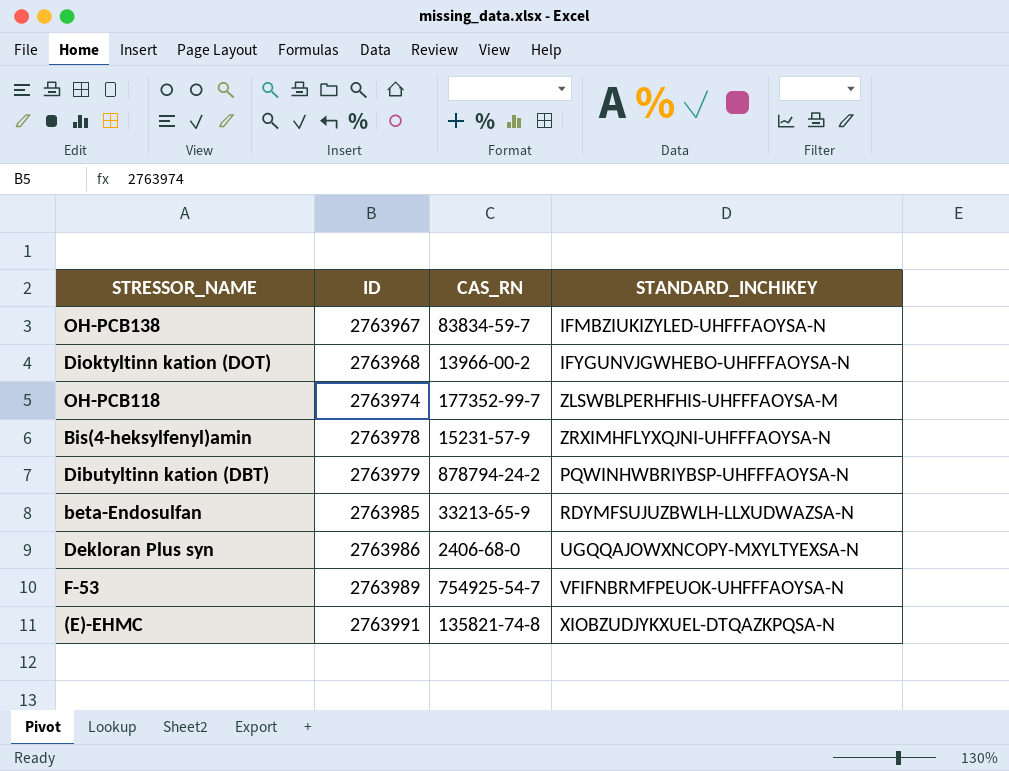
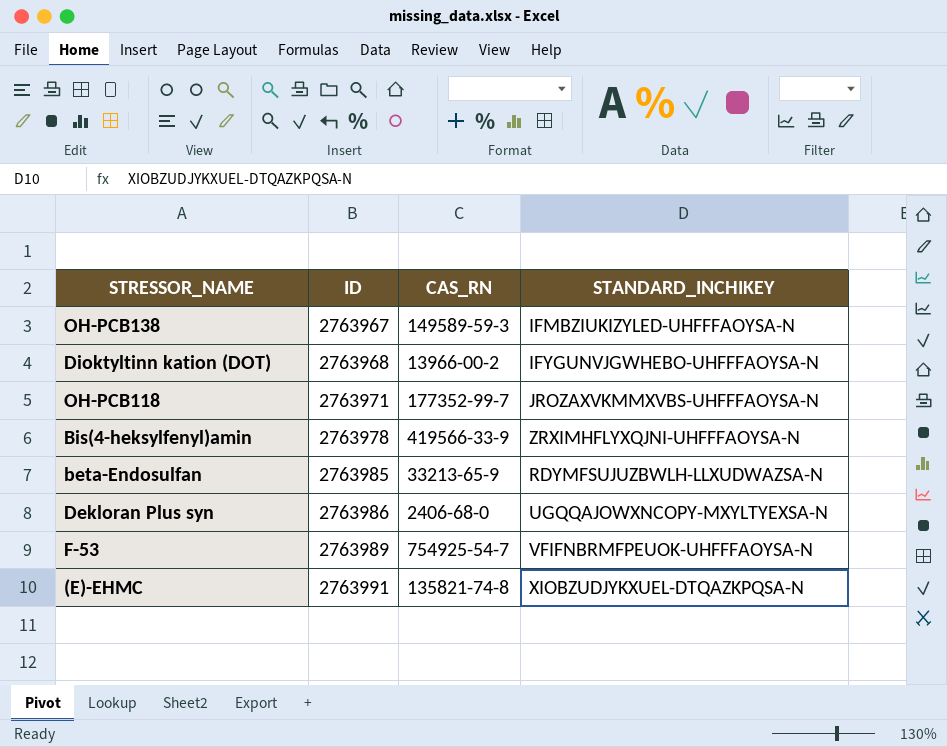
row Dibutyltinn kation (DBT): 2763979 | 878794-24-2 | PQWINHWBRIYBSP-UHFFFAOYSA-N -> none
OH-PCB138 | CAS_RN: 83834-59-7 -> 149589-59-3
OH-PCB118 | ID: 2763974 -> 2763971
OH-PCB118 | STANDARD_INCHIKEY: ZLSWBLPERHFHIS-UHFFFAOYSA-M -> JROZAXVKMMXVBS-UHFFFAOYSA-N
Bis(4-heksylfenyl)amin | CAS_RN: 15231-57-9 -> 419566-33-9

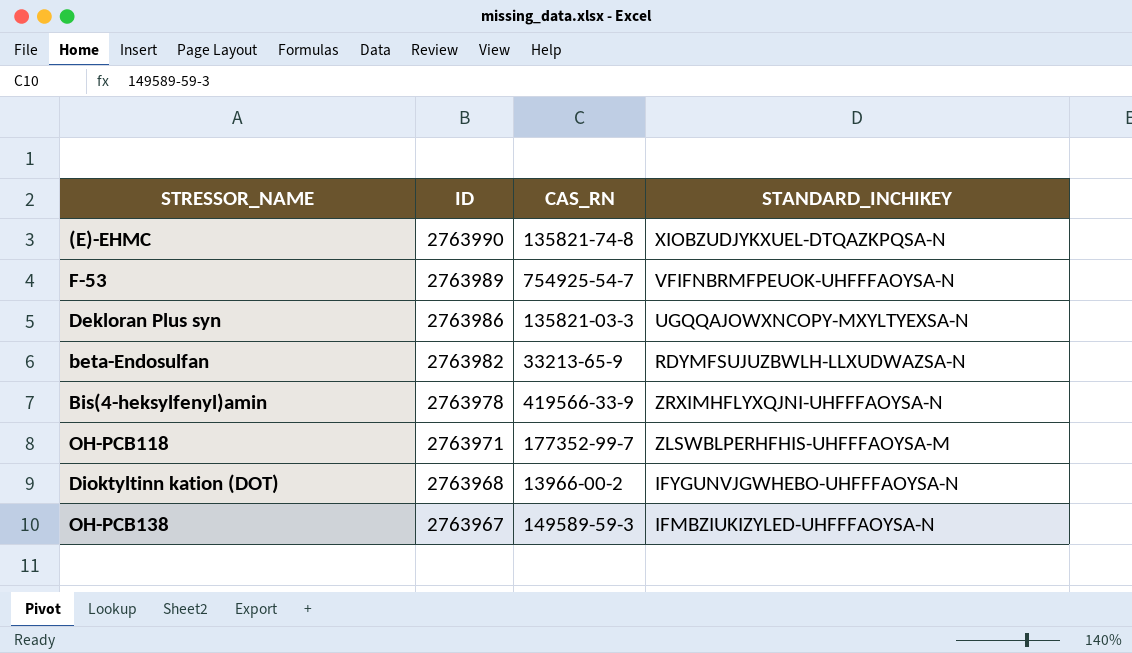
row order: ID ascending -> ID descending
(E)-EHMC | ID: 2763991 -> 2763990
Dekloran Plus syn | CAS_RN: 2406-68-0 -> 135821-03-3
beta-Endosulfan | ID: 2763985 -> 2763982
OH-PCB118 | STANDARD_INCHIKEY: JROZAXVKMMXVBS-UHFFFAOYSA-N -> ZLSWBLPERHFHIS-UHFFFAOYSA-M

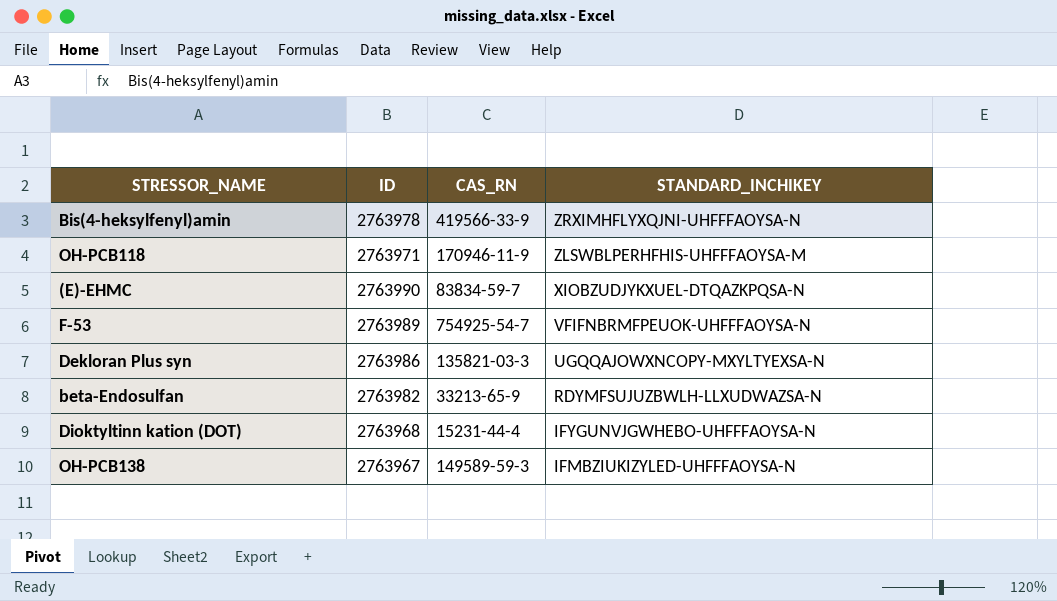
row order: ID descending -> STANDARD_INCHIKEY descending
OH-PCB118 | CAS_RN: 177352-99-7 -> 170946-11-9
(E)-EHMC | CAS_RN: 135821-74-8 -> 83834-59-7
Dioktyltinn kation (DOT) | CAS_RN: 13966-00-2 -> 15231-44-4

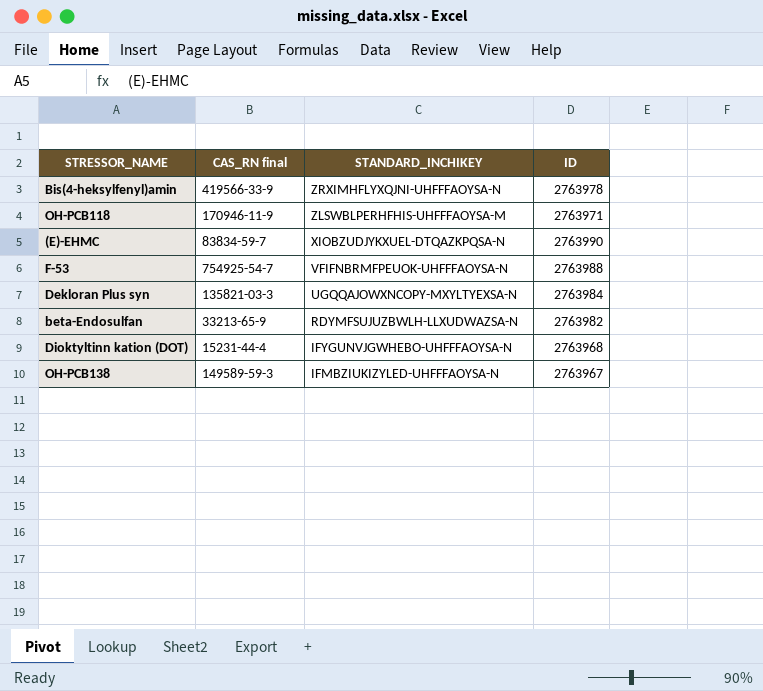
column name: CAS_RN -> CAS_RN final
column ID | position: 2 -> 4
F-53 | ID: 2763989 -> 2763988
Dekloran Plus syn | ID: 2763986 -> 2763984

